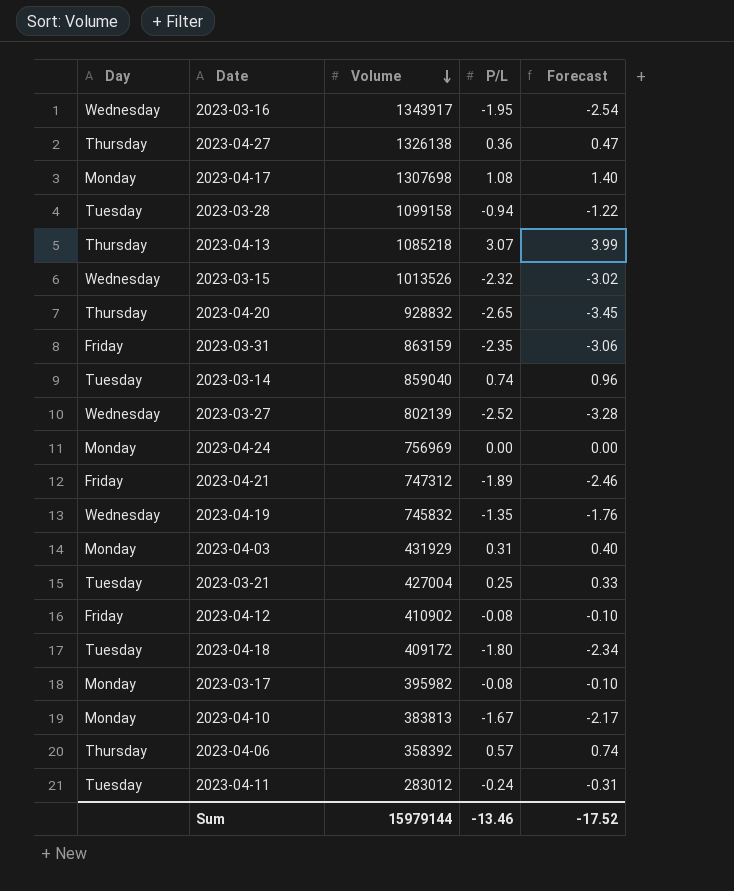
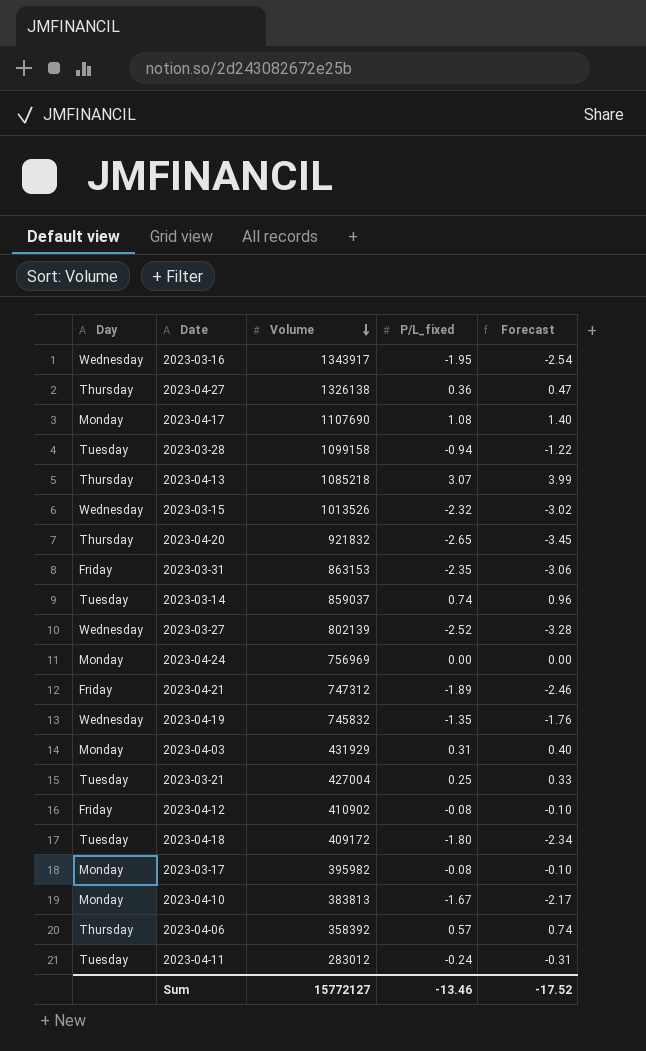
column name: P/L -> P/L_fixed
2023-04-17 | Volume: 1307698 -> 1107690
2023-04-20 | Volume: 928832 -> 921832
2023-03-31 | Volume: 863159 -> 863153
2023-03-14 | Volume: 859040 -> 859037
Sum | Volume: 15979144 -> 15772127

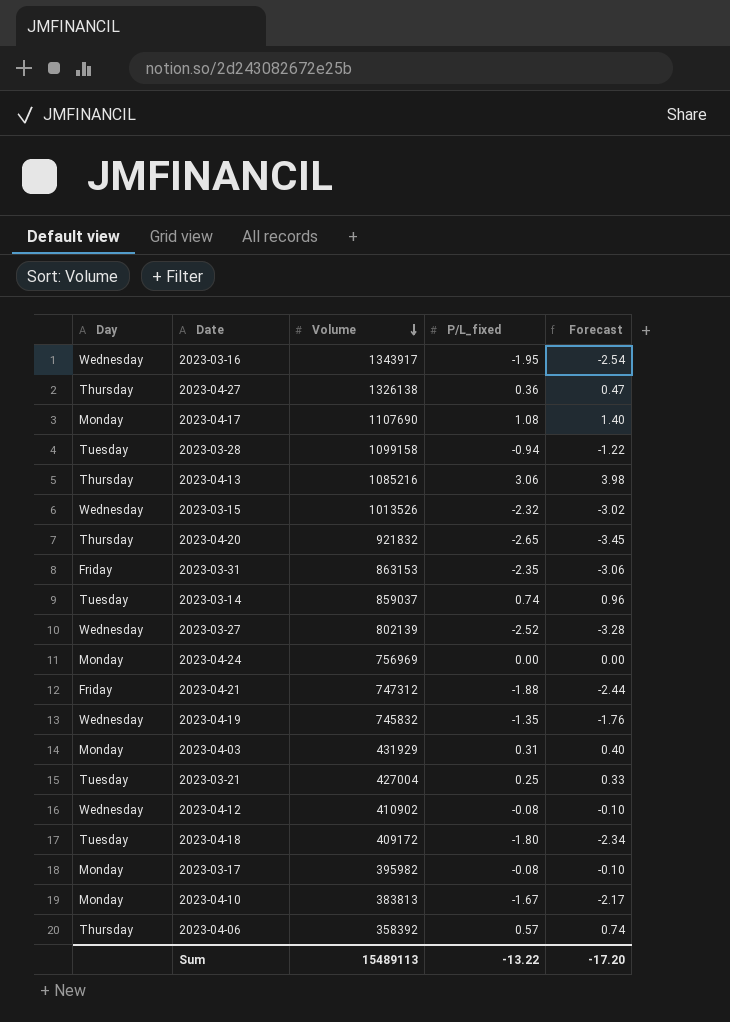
row 2023-04-11: Tuesday | 283012 | -0.24 | -0.31 -> none
2023-04-13 | Volume: 1085218 -> 1085216
2023-04-13 | P/L_fixed: 3.07 -> 3.06
2023-04-13 | Forecast: 3.99 -> 3.98
2023-04-21 | P/L_fixed: -1.89 -> -1.88
2023-04-21 | Forecast: -2.46 -> -2.44
2023-04-12 | Day: Friday -> Wednesday
Sum | Volume: 15772127 -> 15489113
Sum | P/L_fixed: -13.46 -> -13.22
Sum | Forecast: -17.52 -> -17.20

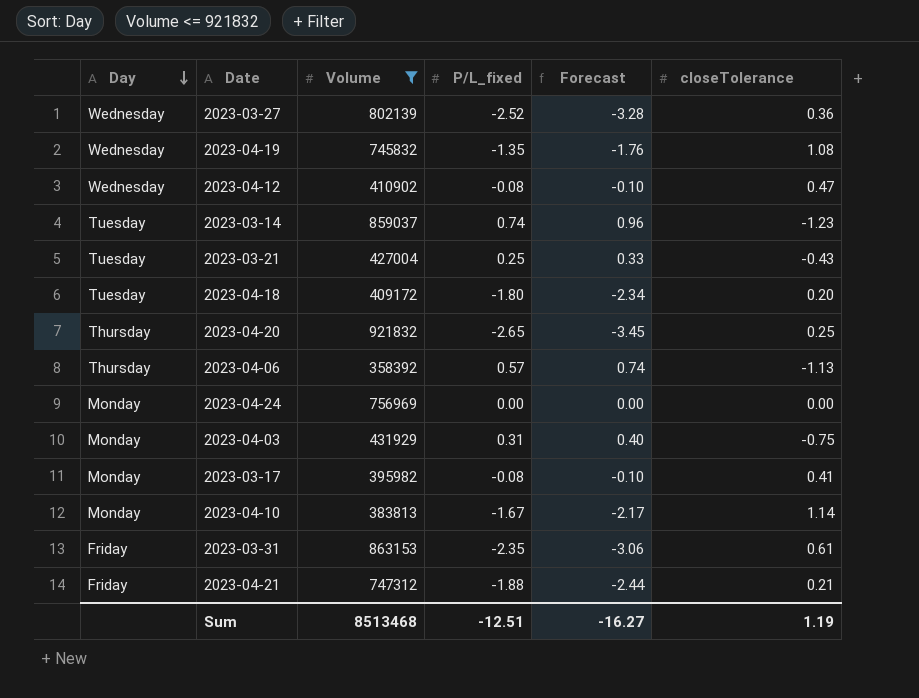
filter: none -> Volume <= 921832
row order: Volume descending -> Day descending
column closeTolerance | position: none -> 6
Sum | Volume: 15489113 -> 8513468
Sum | P/L_fixed: -13.22 -> -12.51
Sum | Forecast: -17.20 -> -16.27

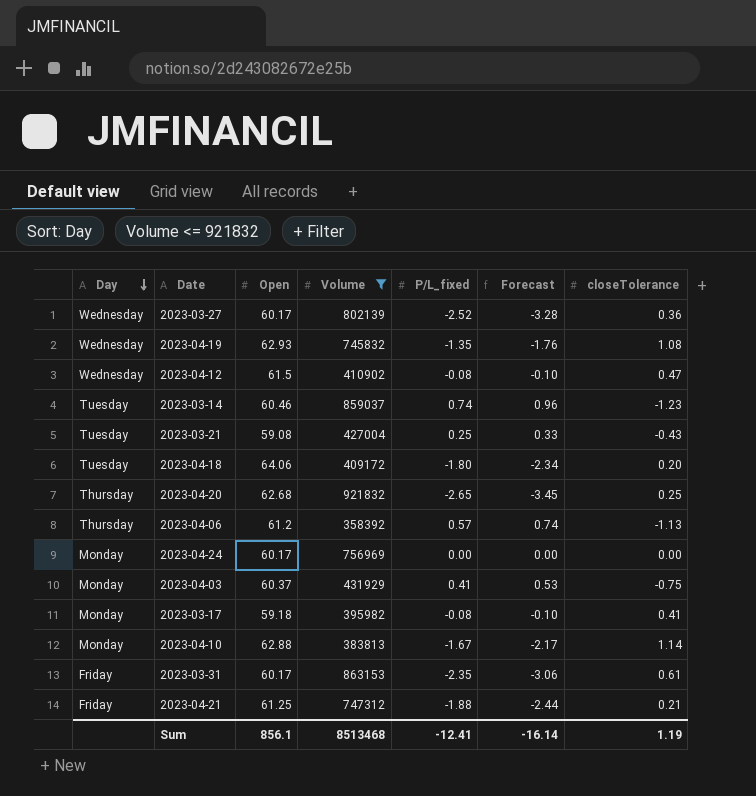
column Open | position: none -> 3
2023-04-03 | P/L_fixed: 0.31 -> 0.41
2023-04-03 | Forecast: 0.40 -> 0.53
Sum | P/L_fixed: -12.51 -> -12.41
Sum | Forecast: -16.27 -> -16.14

